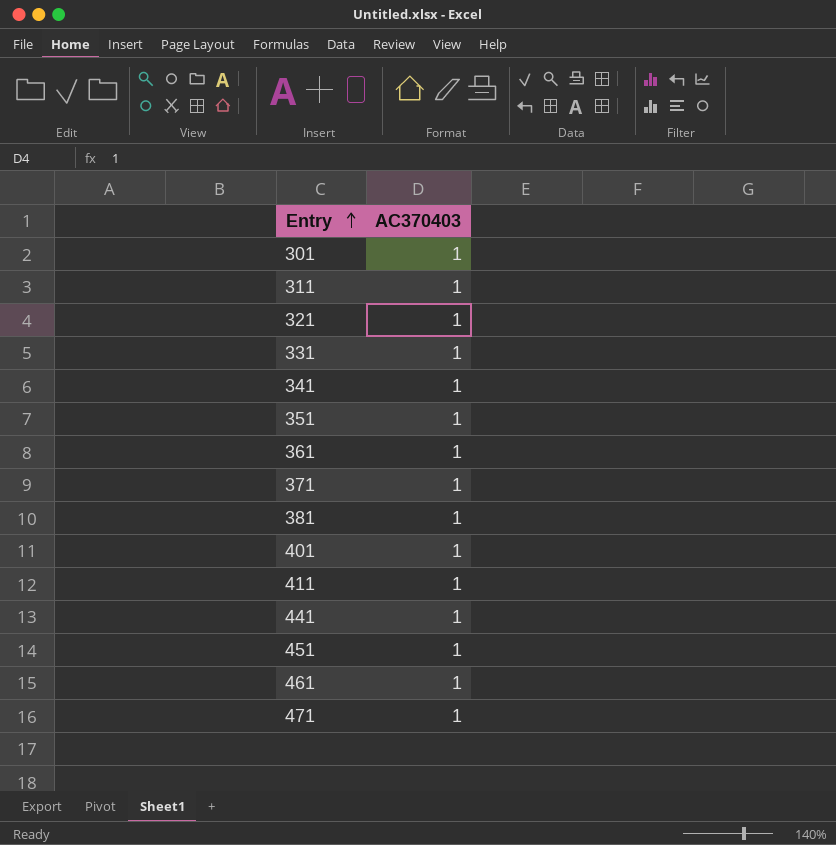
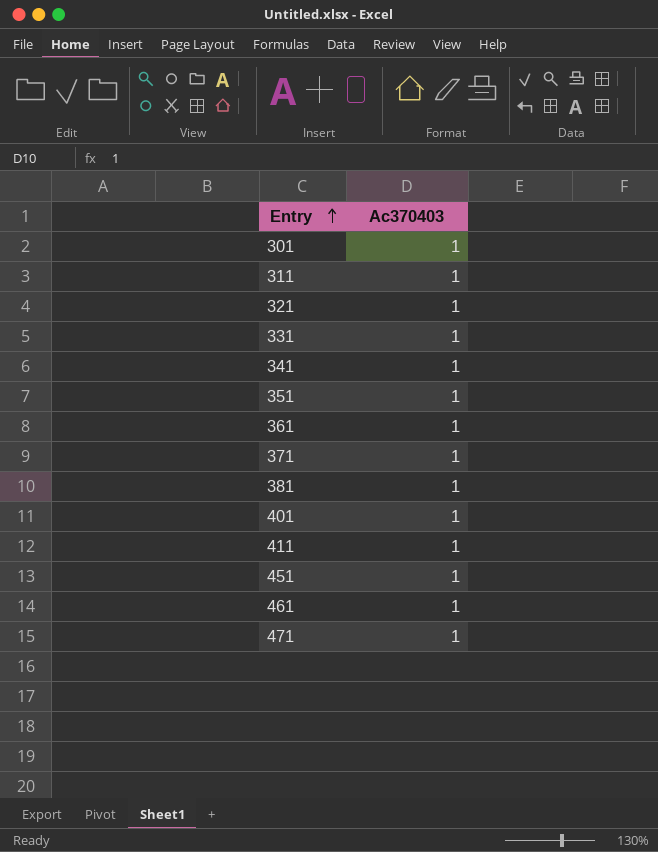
column name: AC370403 -> Ac370403
row 441: 1 -> none

